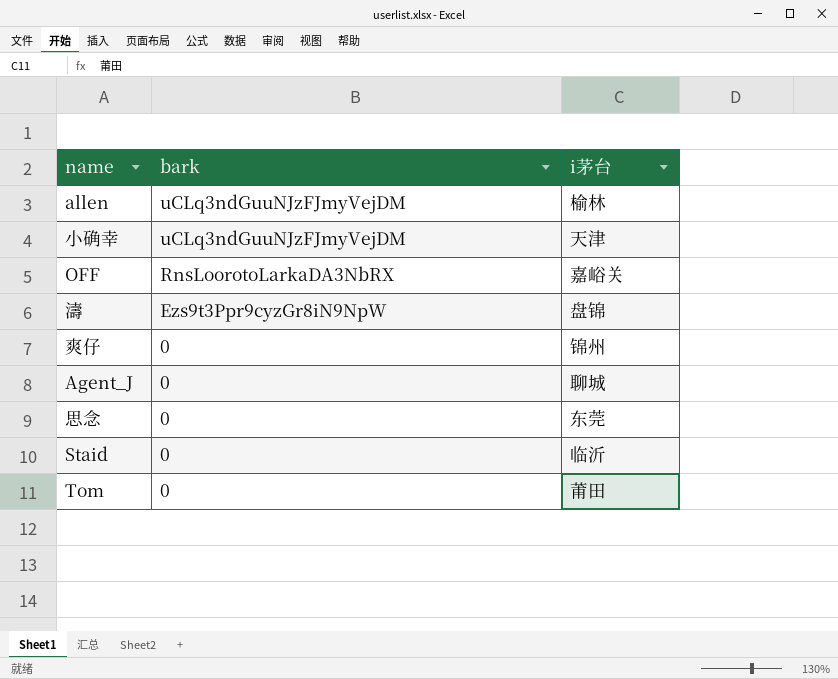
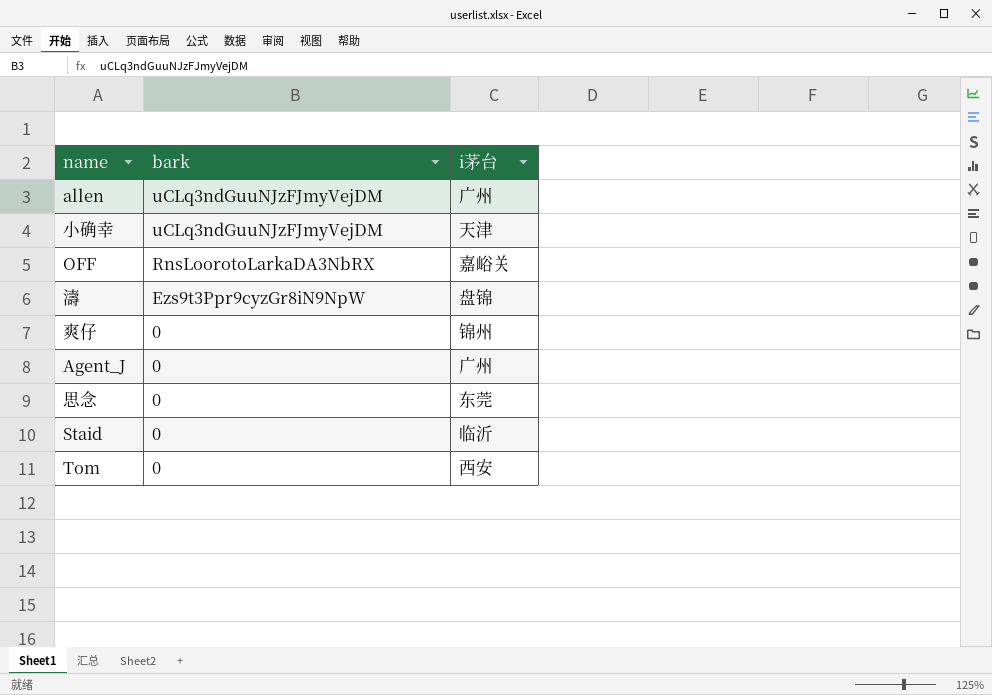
allen | i茅台: 榆林 -> 广州
Agent_J | i茅台: 聊城 -> 广州
Tom | i茅台: 莆田 -> 西安

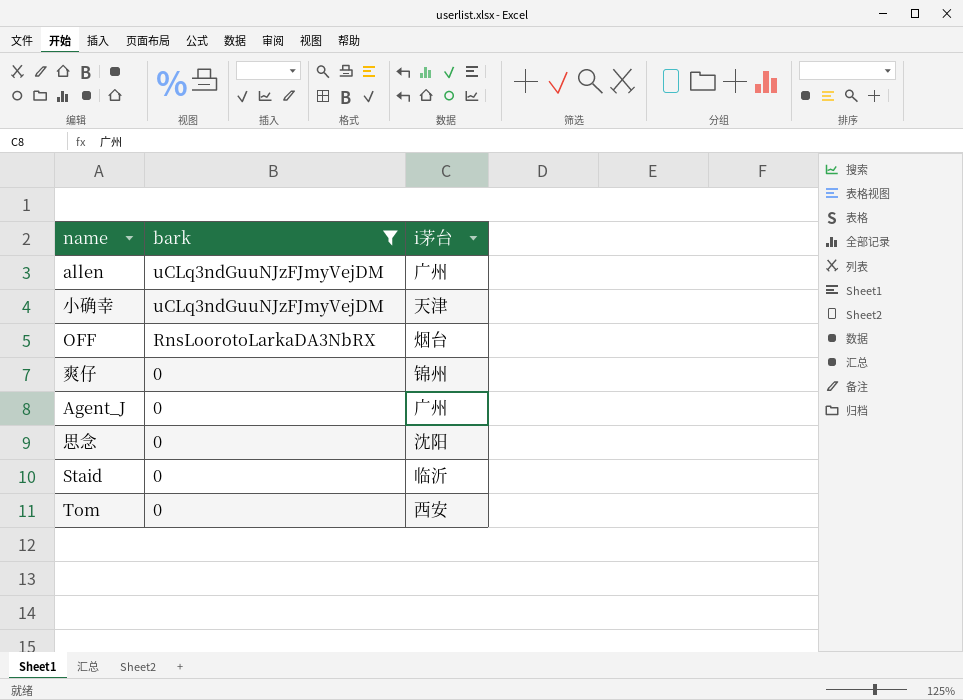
filter: none -> bark != Ezs9t3Ppr9cyzGr8iN9NpW
OFF | i茅台: 嘉峪关 -> 烟台
思念 | i茅台: 东莞 -> 沈阳

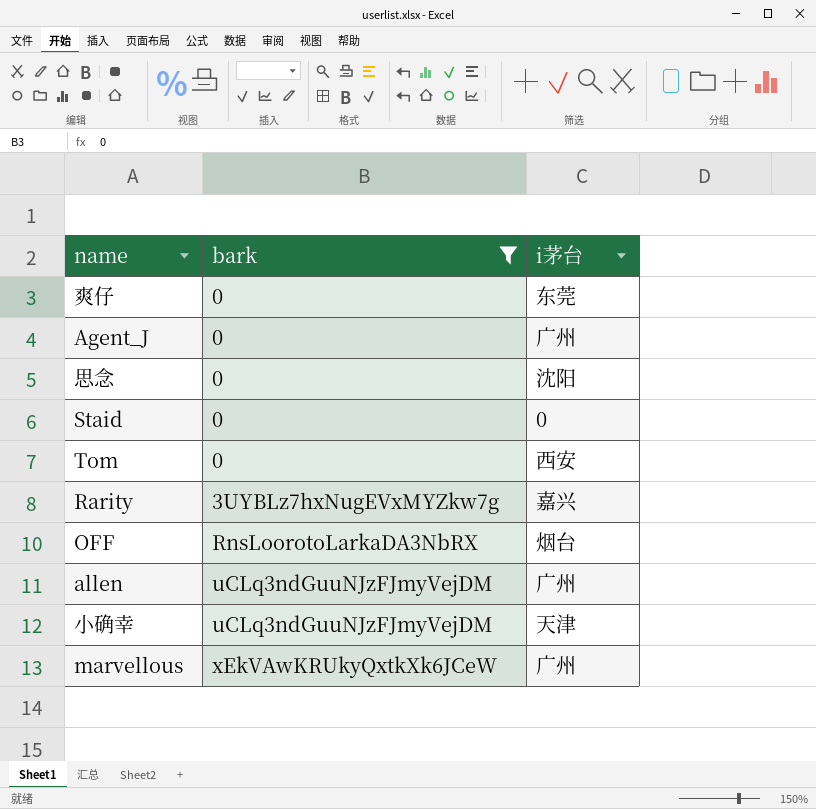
row order: bark descending -> bark ascending
爽仔 | i茅台: 锦州 -> 东莞
Staid | i茅台: 临沂 -> 0
row Rarity: none -> 3UYBLz7hxNugEVxMYZkw7g | 嘉兴
row marvellous: none -> xEkVAwKRUkyQxtkXk6JCeW | 广州

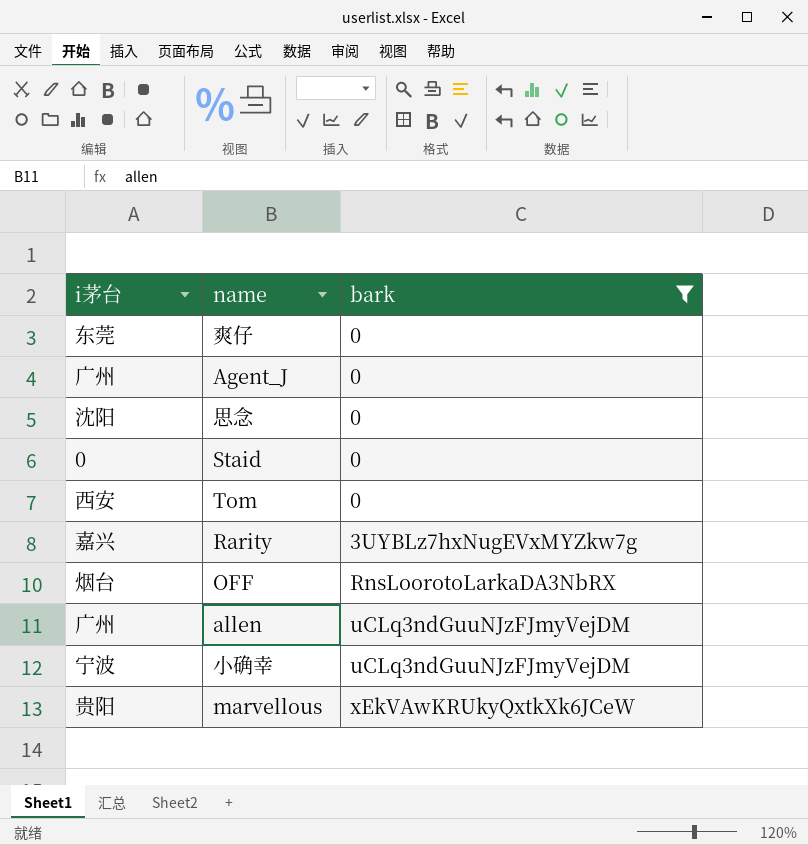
column i茅台 | position: 3 -> 1
小确幸 | i茅台: 天津 -> 宁波
marvellous | i茅台: 广州 -> 贵阳

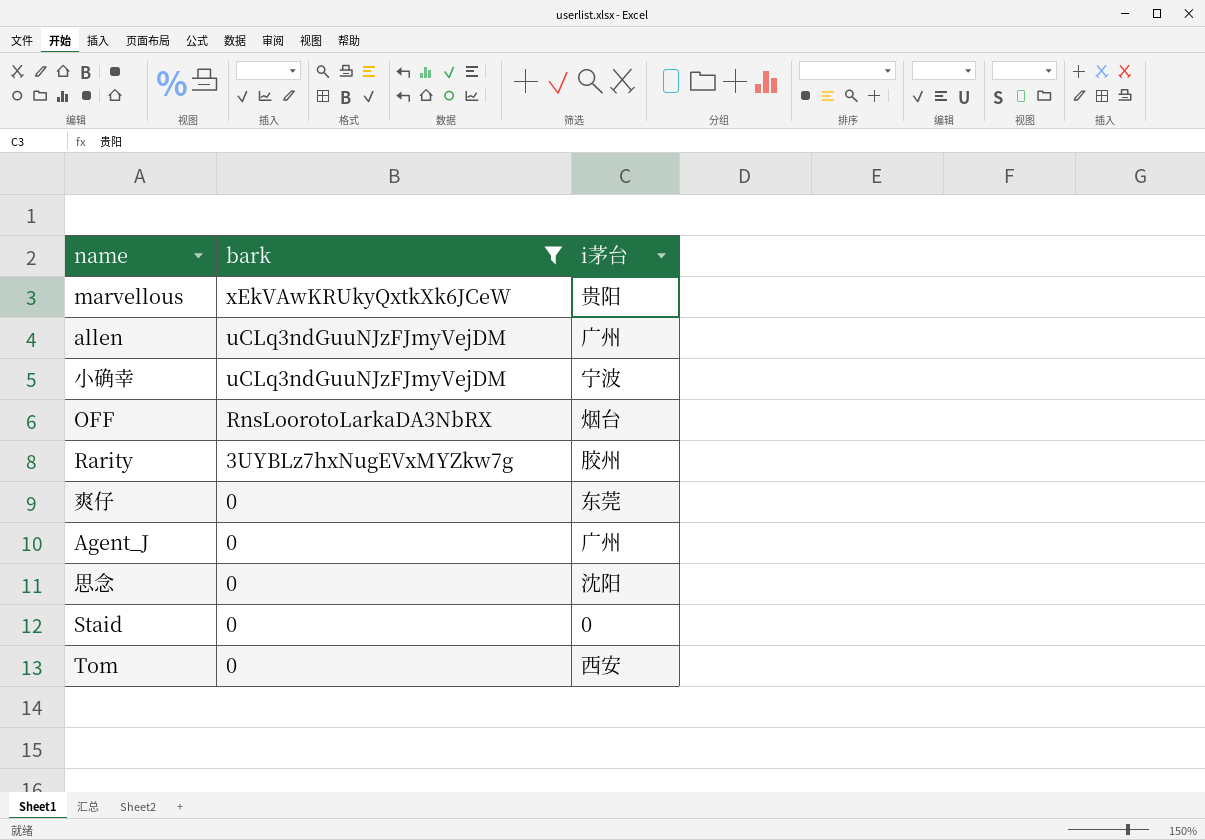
row order: bark ascending -> bark descending
column i茅台 | position: 1 -> 3
Rarity | i茅台: 嘉兴 -> 胶州

